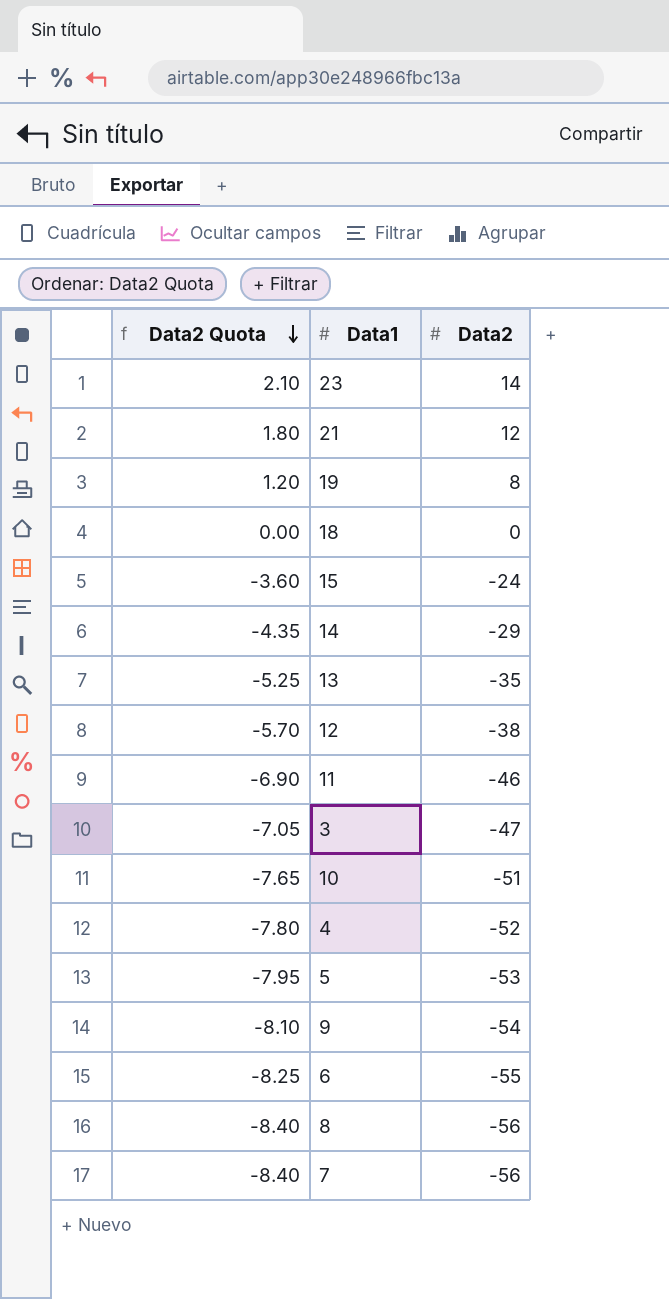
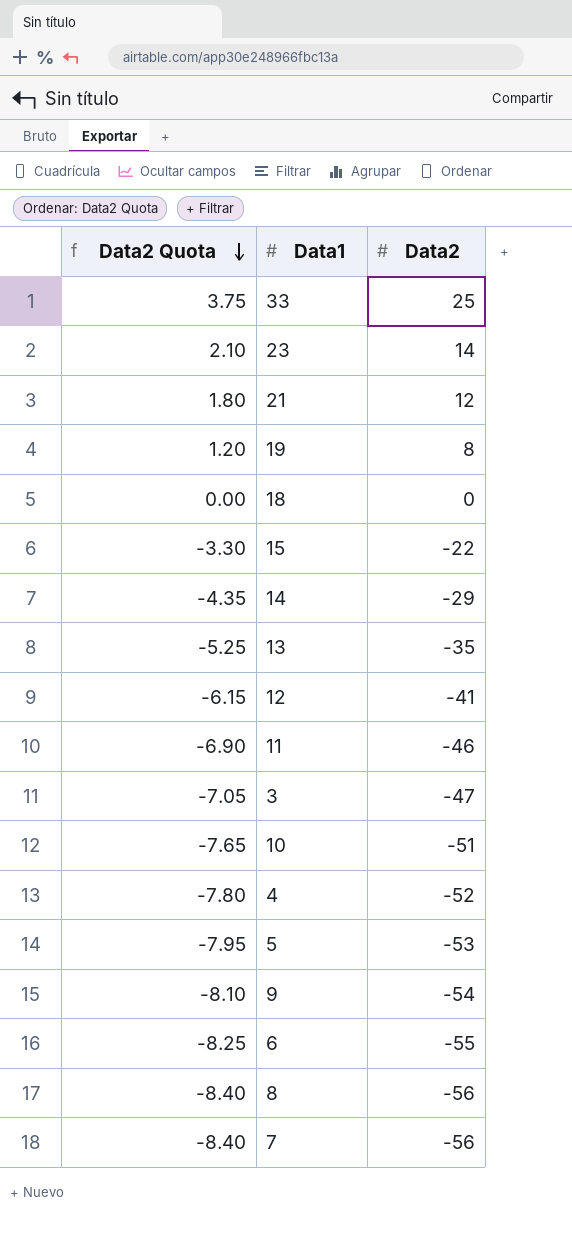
row 33: none -> 3.75 | 25
15 | Data2 Quota: -3.60 -> -3.30
15 | Data2: -24 -> -22
12 | Data2 Quota: -5.70 -> -6.15
12 | Data2: -38 -> -41

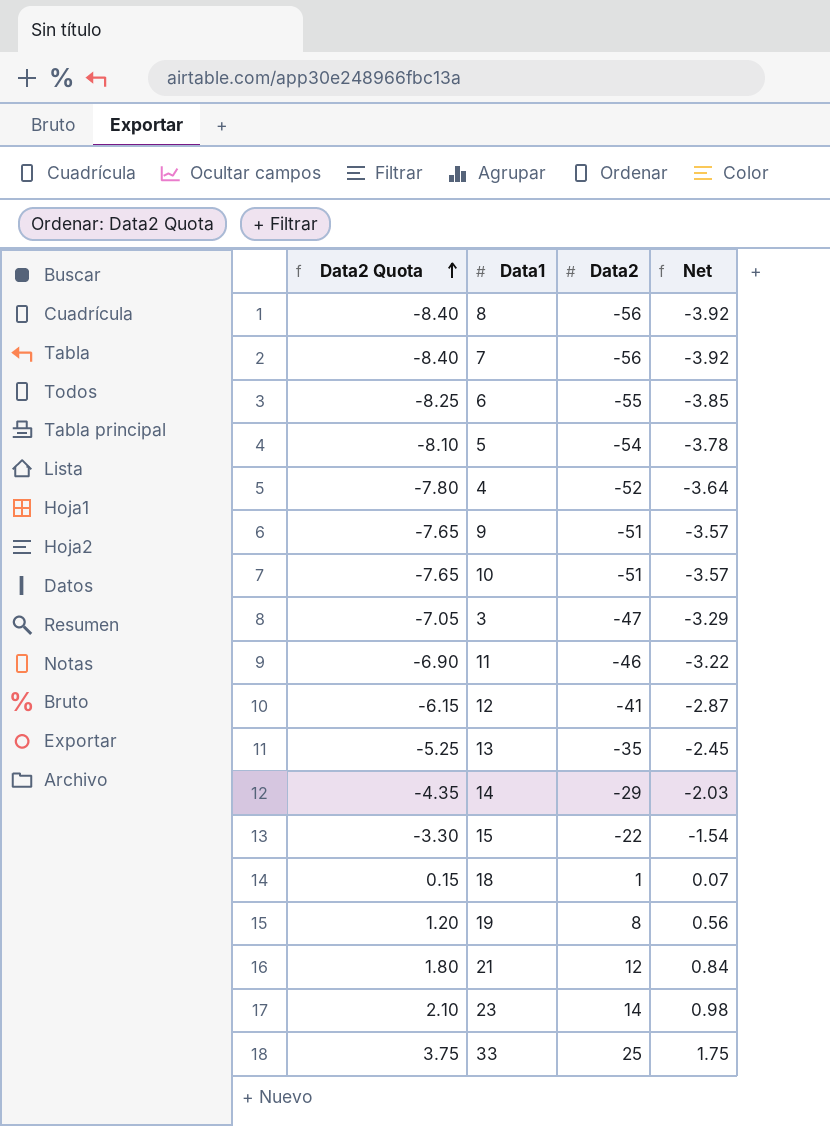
row order: Data2 Quota descending -> Data2 Quota ascending
column Net | formula: none -> [Data2] * 0.07
5 | Data2 Quota: -7.95 -> -8.10
5 | Data2: -53 -> -54
9 | Data2 Quota: -8.10 -> -7.65
9 | Data2: -54 -> -51
18 | Data2 Quota: 0.00 -> 0.15
18 | Data2: 0 -> 1

